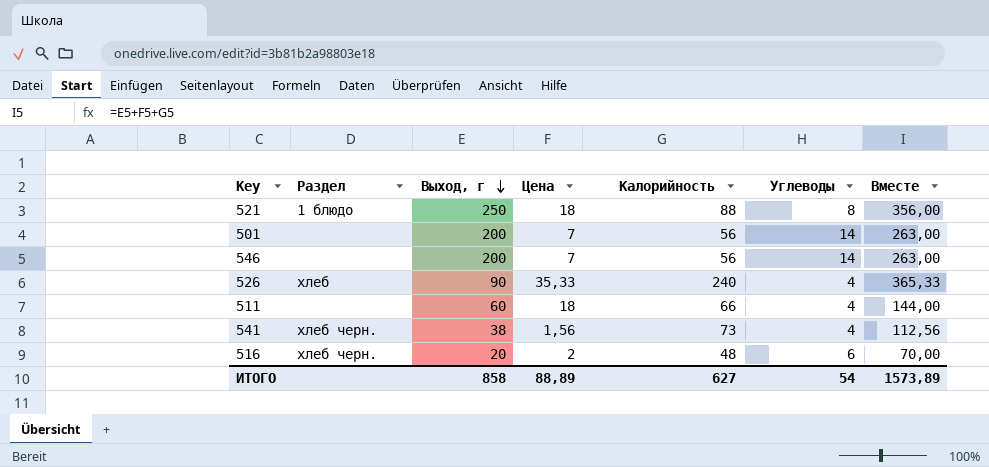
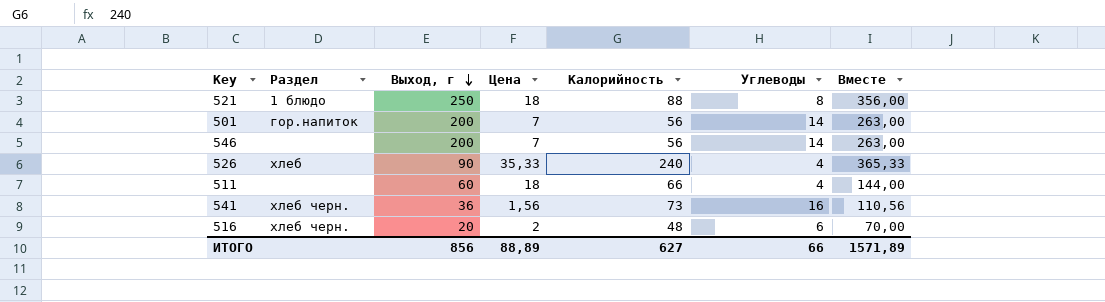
501 | Раздел: none -> гор.напиток
541 | Выход, г: 38 -> 36
541 | Углеводы: 4 -> 16
541 | Вместе: 112,56 -> 110,56
ИТОГО | Выход, г: 858 -> 856
ИТОГО | Углеводы: 54 -> 66
ИТОГО | Вместе: 1573,89 -> 1571,89

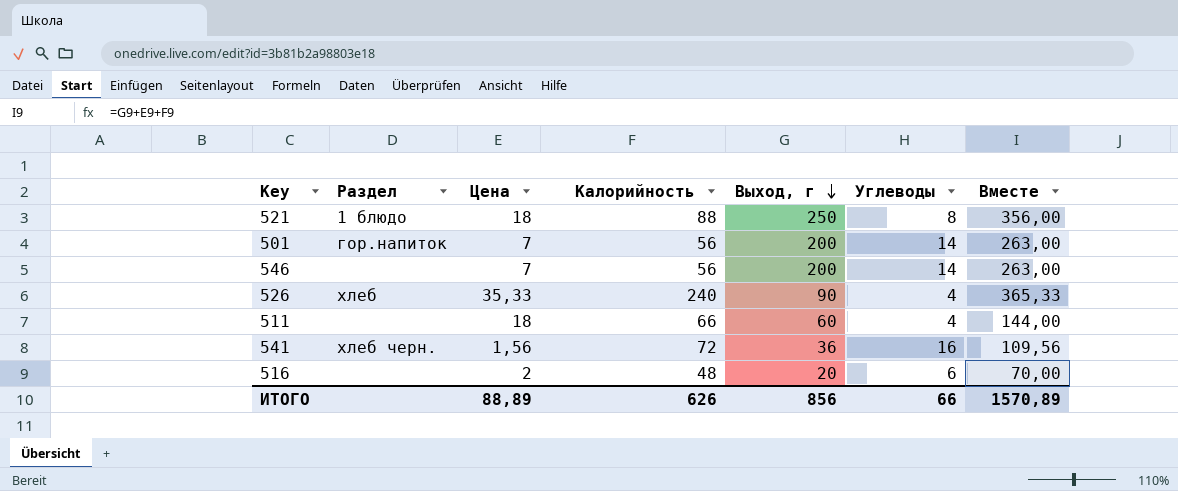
column Выход, г | position: 3 -> 5
541 | Калорийность: 73 -> 72
541 | Вместе: 110,56 -> 109,56
516 | Раздел: хлеб черн. -> none
ИТОГО | Калорийность: 627 -> 626
ИТОГО | Вместе: 1571,89 -> 1570,89

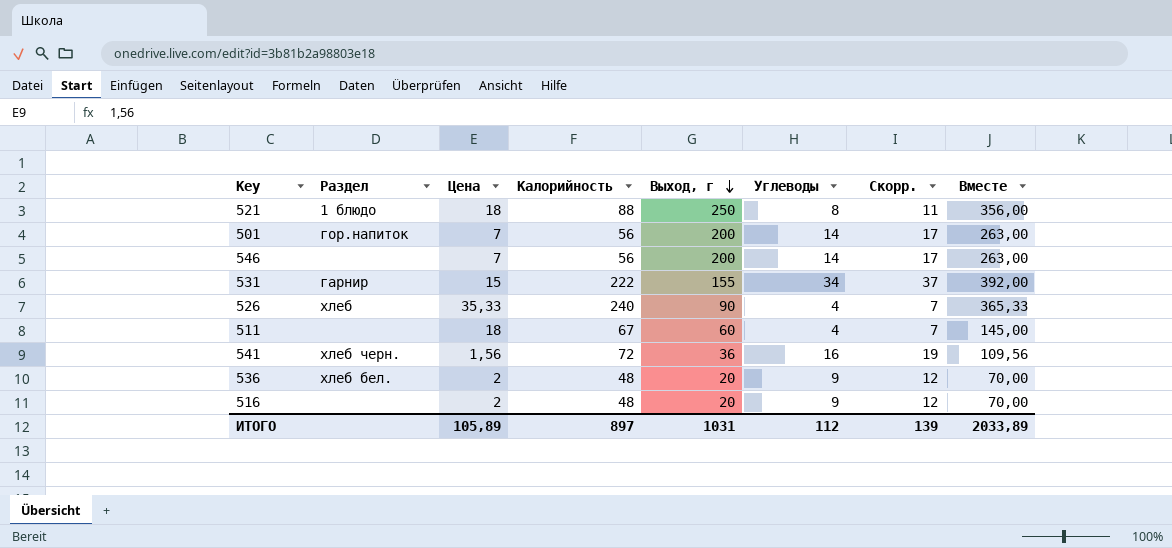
column Скорр. | formula: none -> [Углеводы] + 3
row 531: none -> гарнир | 15 | 222 | 155 | 34 | 37 | 392,00
511 | Калорийность: 66 -> 67
511 | Вместе: 144,00 -> 145,00
row 536: none -> хлеб бел. | 2 | 48 | 20 | 9 | 12 | 70,00
516 | Углеводы: 6 -> 9
ИТОГО | Цена: 88,89 -> 105,89
ИТОГО | Калорийность: 626 -> 897
ИТОГО | Выход, г: 856 -> 1031
ИТОГО | Углеводы: 66 -> 112
ИТОГО | Вместе: 1570,89 -> 2033,89

